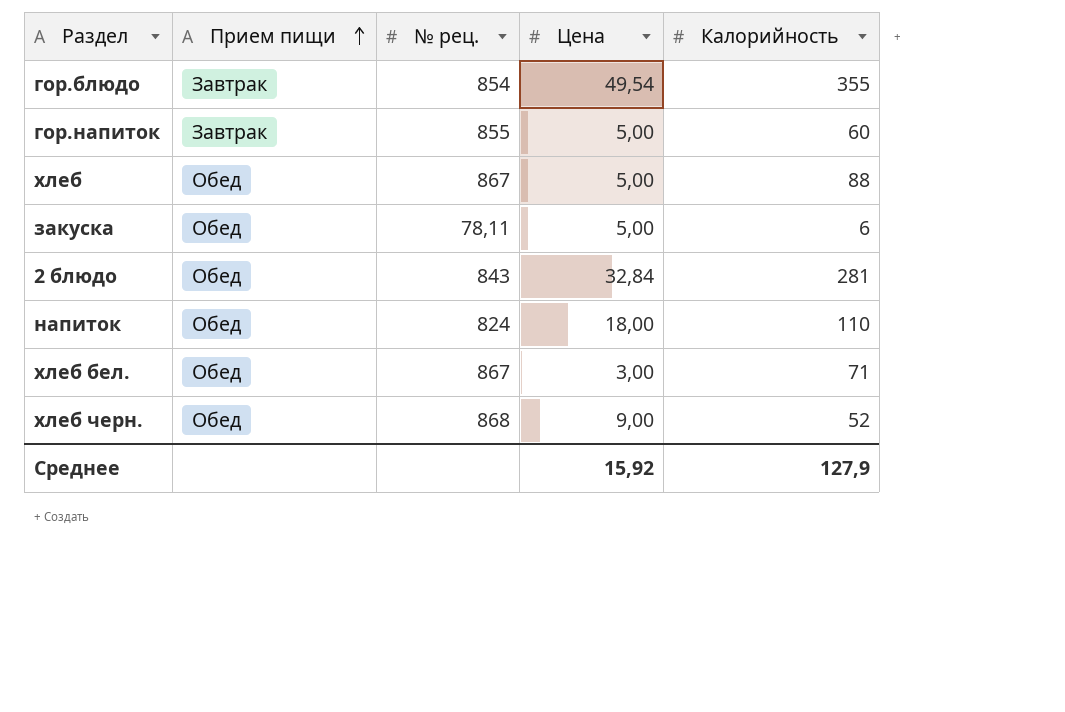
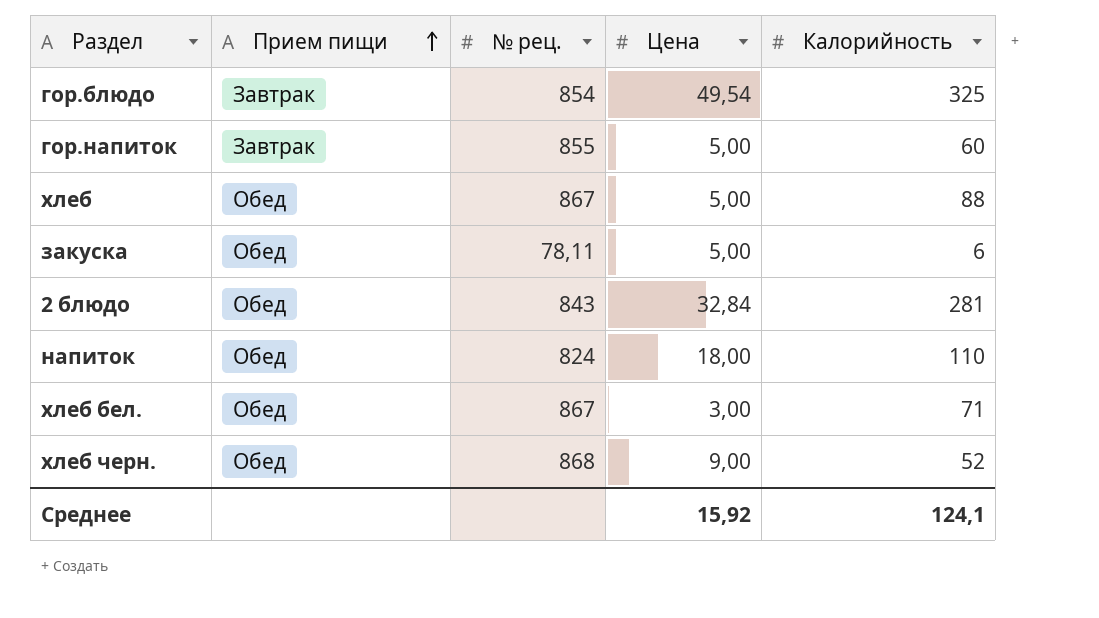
гор.блюдо | Калорийность: 355 -> 325
Среднее | Калорийность: 127,9 -> 124,1

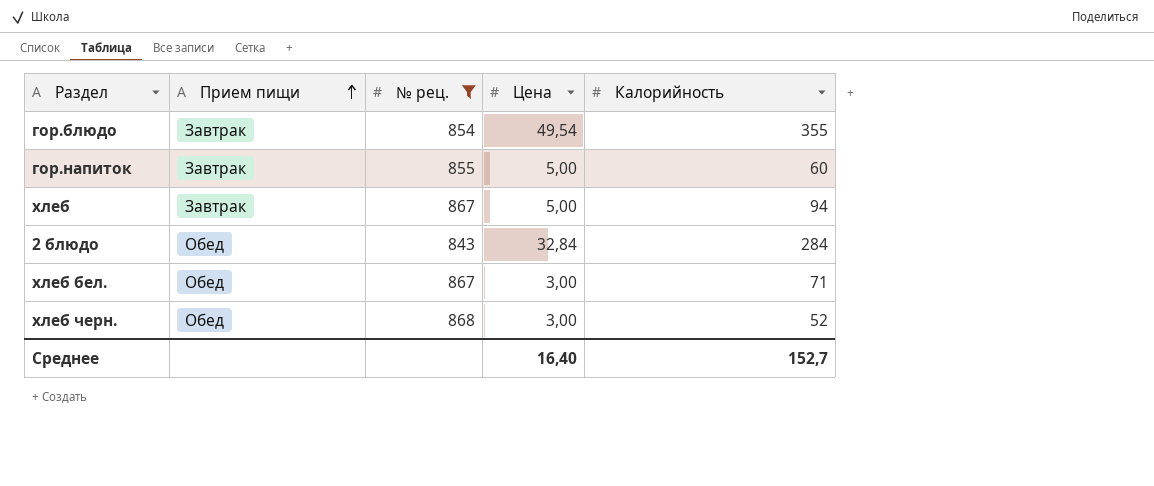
filter: none -> № рец. >= 843
гор.блюдо | Калорийность: 325 -> 355
хлеб | Прием пищи: Обед -> Завтрак
хлеб | Калорийность: 88 -> 94
2 блюдо | Калорийность: 281 -> 284
хлеб черн. | Цена: 9,00 -> 3,00
Среднее | Цена: 15,92 -> 16,40
Среднее | Калорийность: 124,1 -> 152,7

